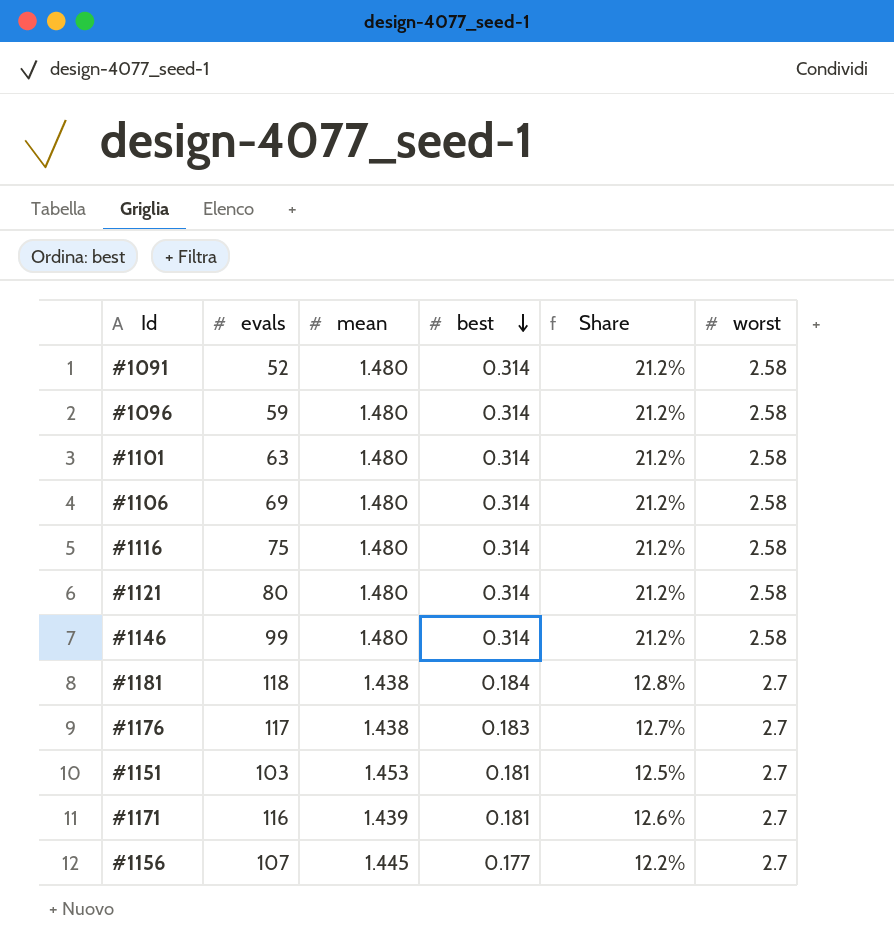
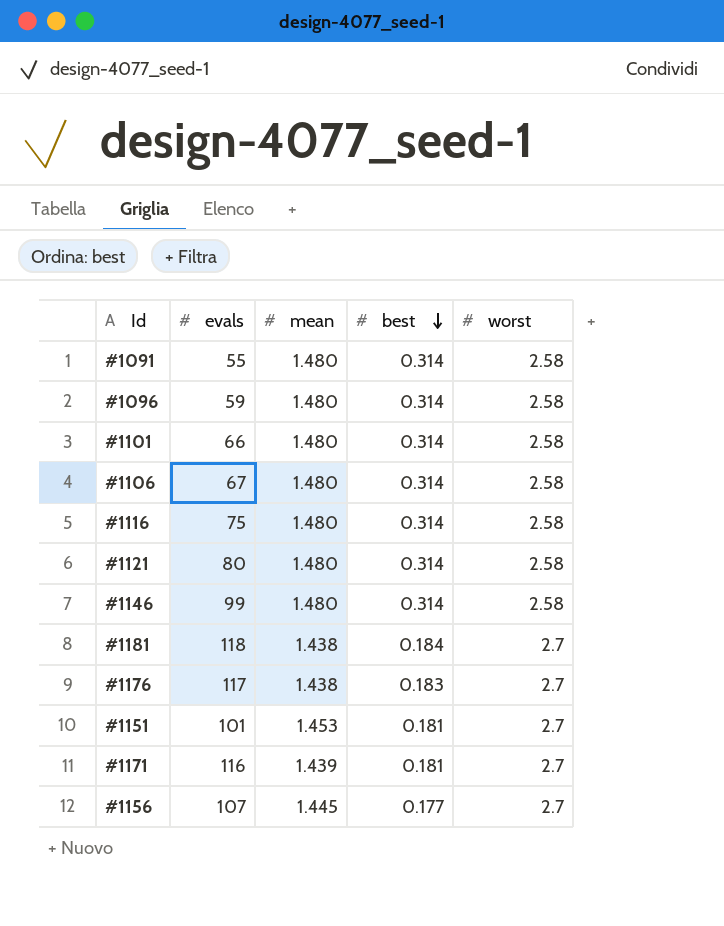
column Share | formula: [best] / [mean] -> none
#1091 | evals: 52 -> 55
#1101 | evals: 63 -> 66
#1106 | evals: 69 -> 67
#1151 | evals: 103 -> 101

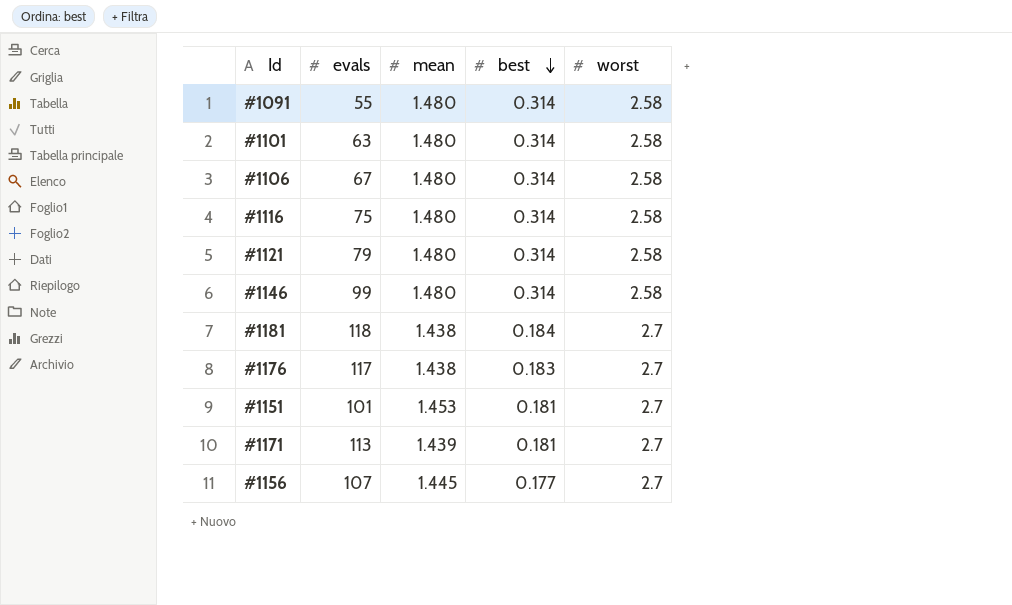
row #1096: 59 | 1.480 | 0.314 | 2.58 -> none
#1101 | evals: 66 -> 63
#1121 | evals: 80 -> 79
#1171 | evals: 116 -> 113

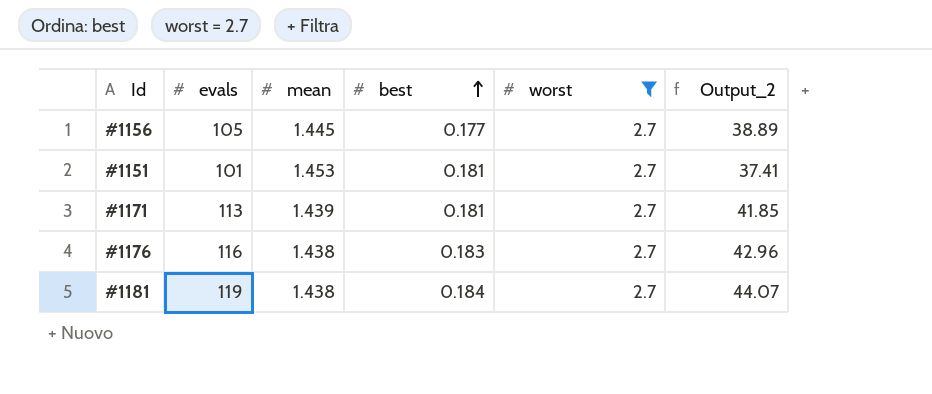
filter: none -> worst = 2.7
row order: best descending -> best ascending
column Output_2 | formula: none -> [evals] / [worst]
#1156 | evals: 107 -> 105
#1176 | evals: 117 -> 116
#1181 | evals: 118 -> 119

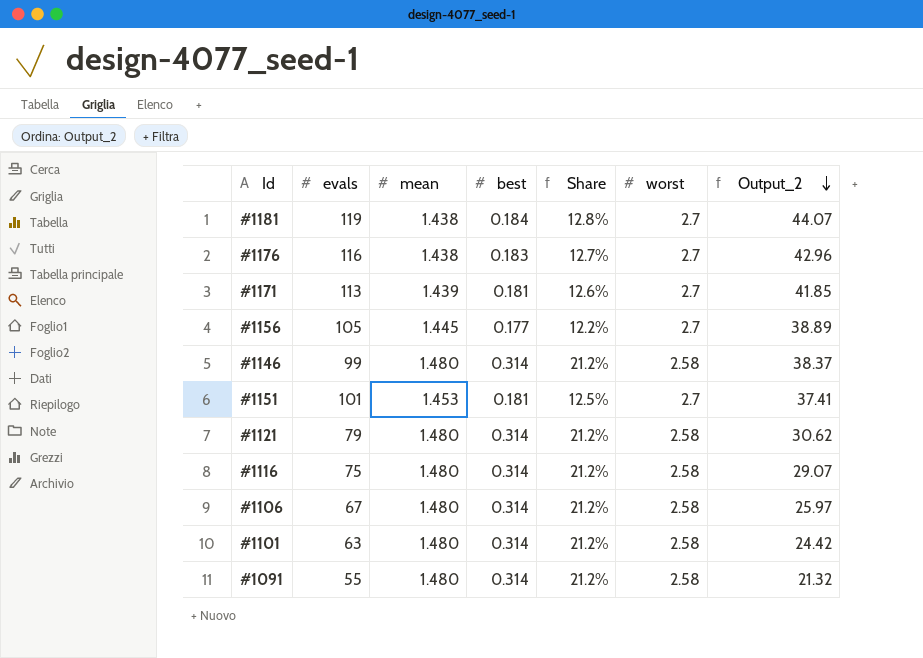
filter: worst = 2.7 -> none
row order: best ascending -> Output_2 descending
column Share | formula: none -> [best] / [mean]

